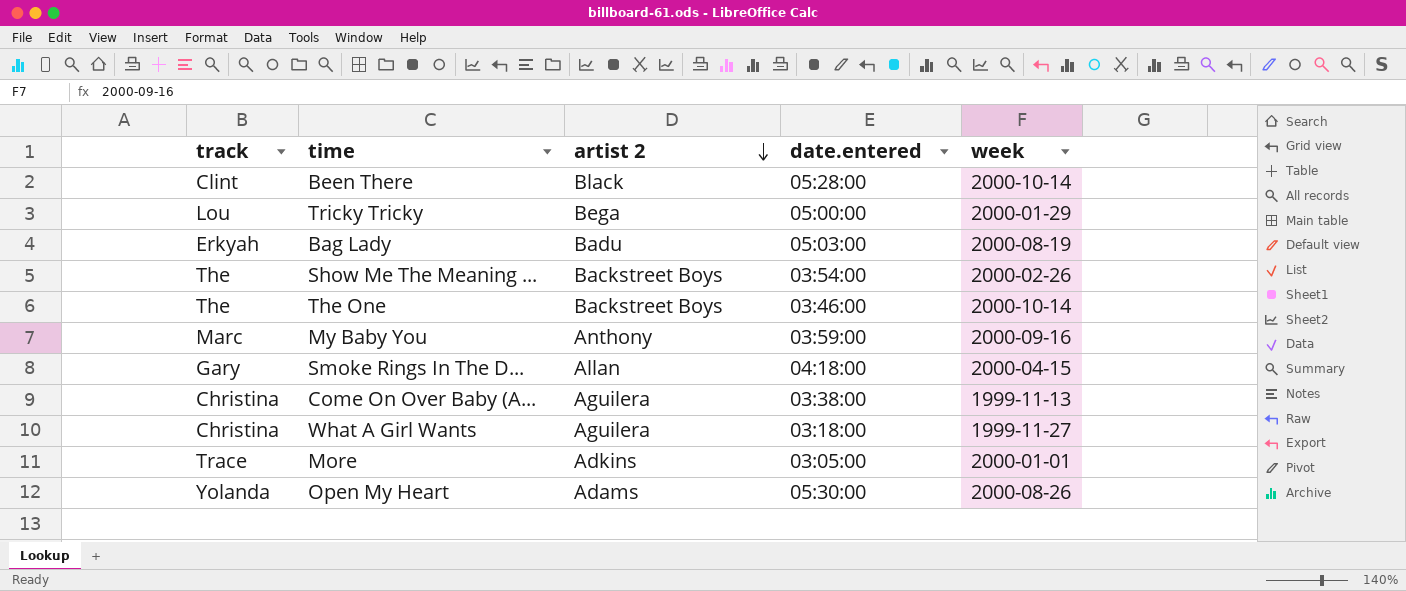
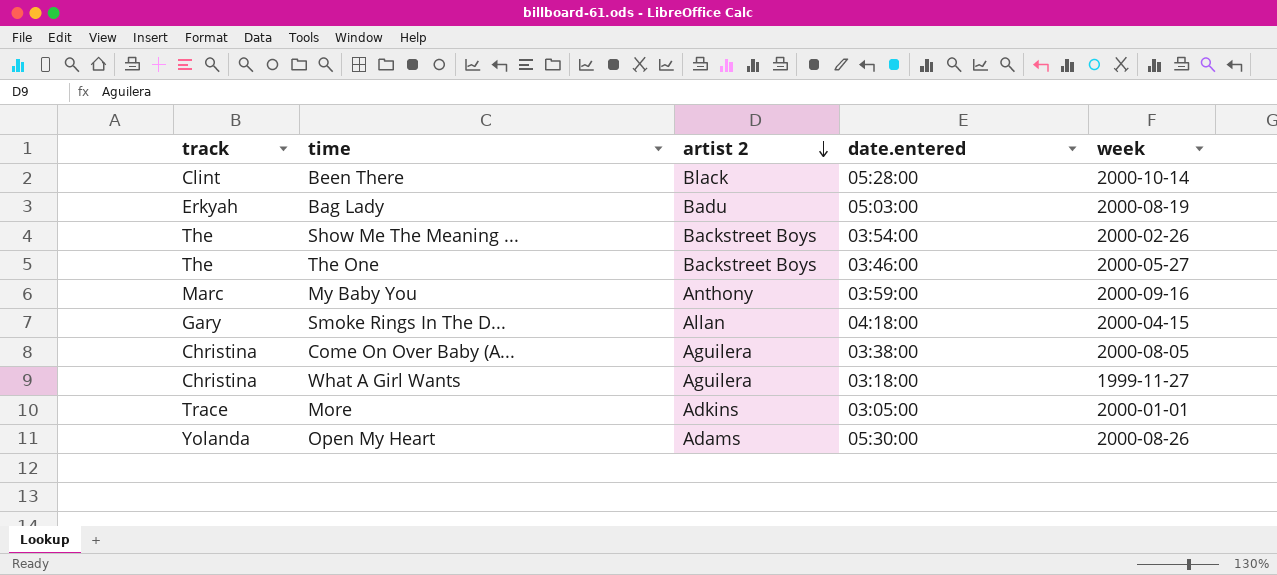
row Tricky Tricky: Lou | Bega | 05:00:00 | 2000-01-29 -> none
The One | week: 2000-10-14 -> 2000-05-27
Come On Over Baby (A... | week: 1999-11-13 -> 2000-08-05

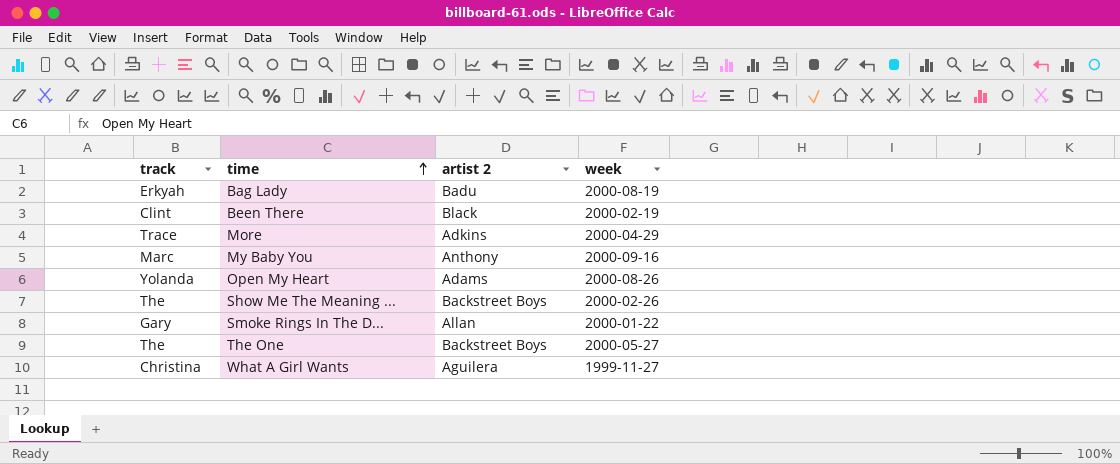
row order: artist 2 descending -> time ascending
column date.entered | position: 4 -> none
row Come On Over Baby (A...: Christina | Aguilera | 03:38:00 | 2000-08-05 -> none
Been There | week: 2000-10-14 -> 2000-02-19
More | week: 2000-01-01 -> 2000-04-29
Smoke Rings In The D... | week: 2000-04-15 -> 2000-01-22

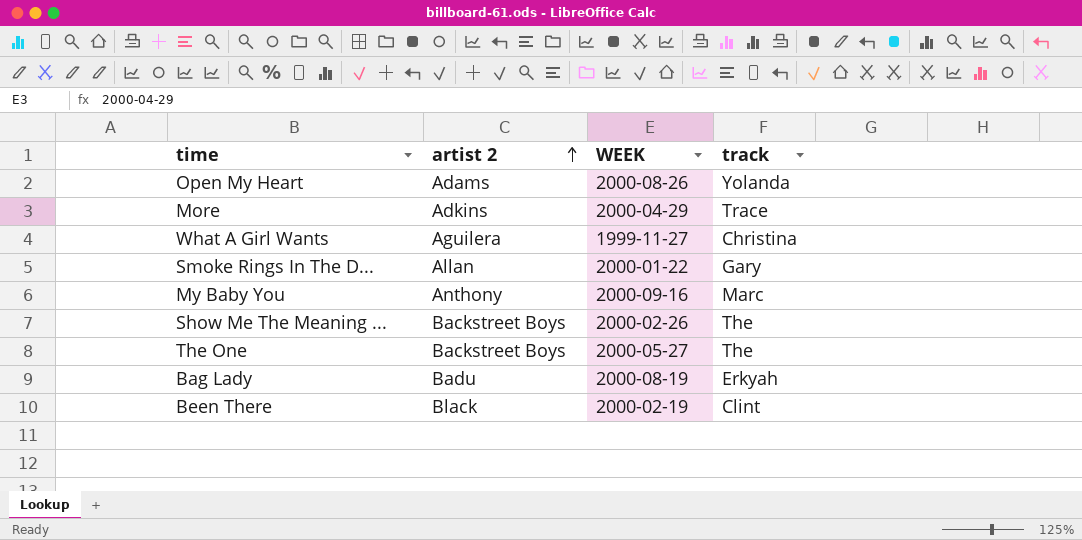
row order: time ascending -> artist 2 ascending
column name: week -> WEEK
column track | position: 1 -> 4

